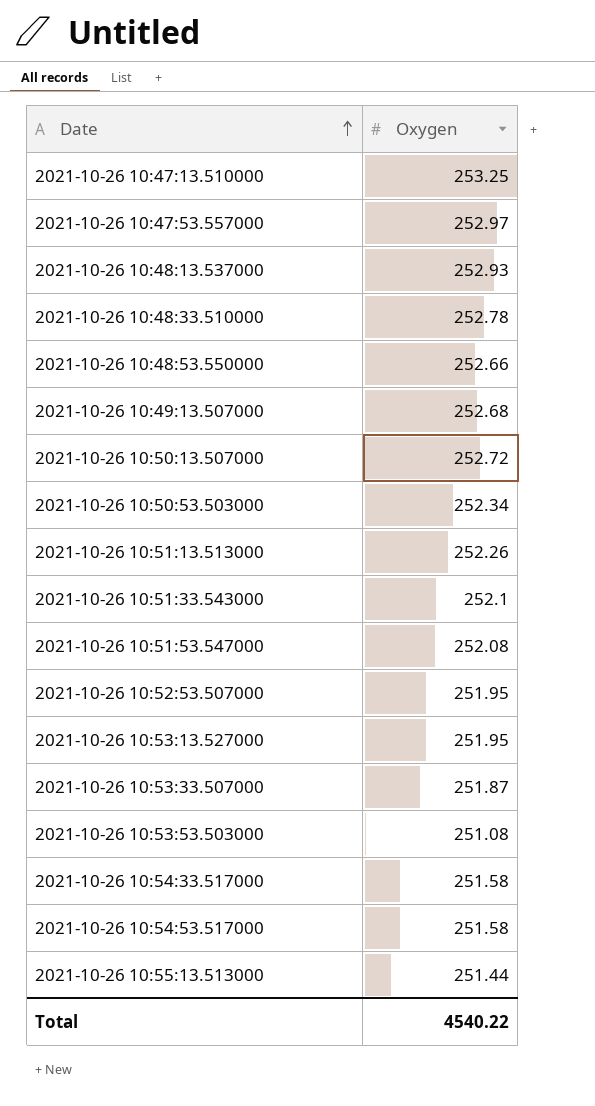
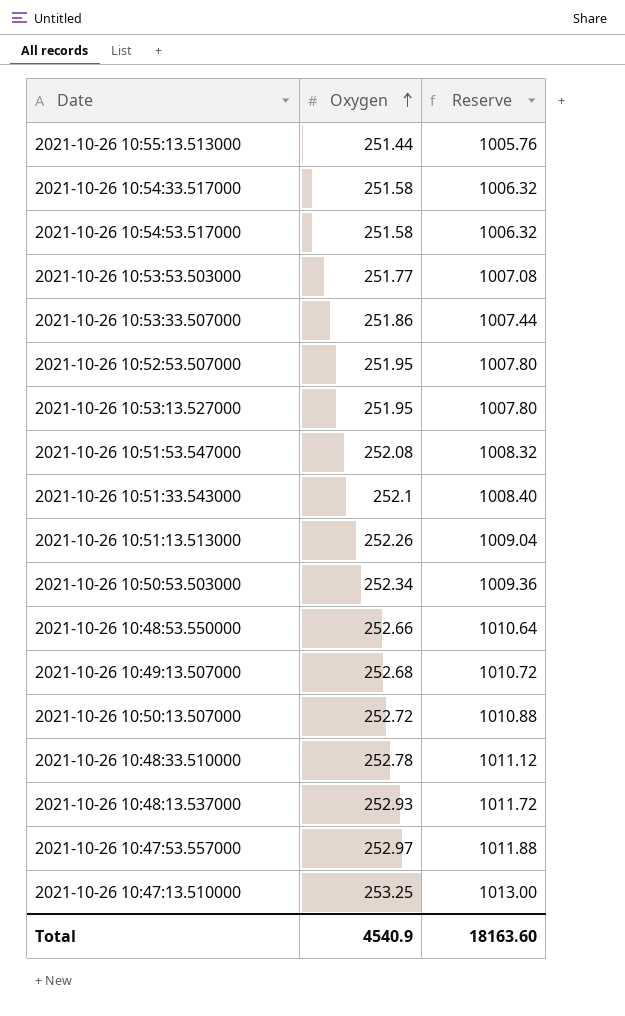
row order: Date ascending -> Oxygen ascending
column Reserve | formula: none -> [Oxygen] * 4
2021-10-26 10:53:53.503000 | Oxygen: 251.08 -> 251.77
2021-10-26 10:53:33.507000 | Oxygen: 251.87 -> 251.86
Total | Oxygen: 4540.22 -> 4540.9

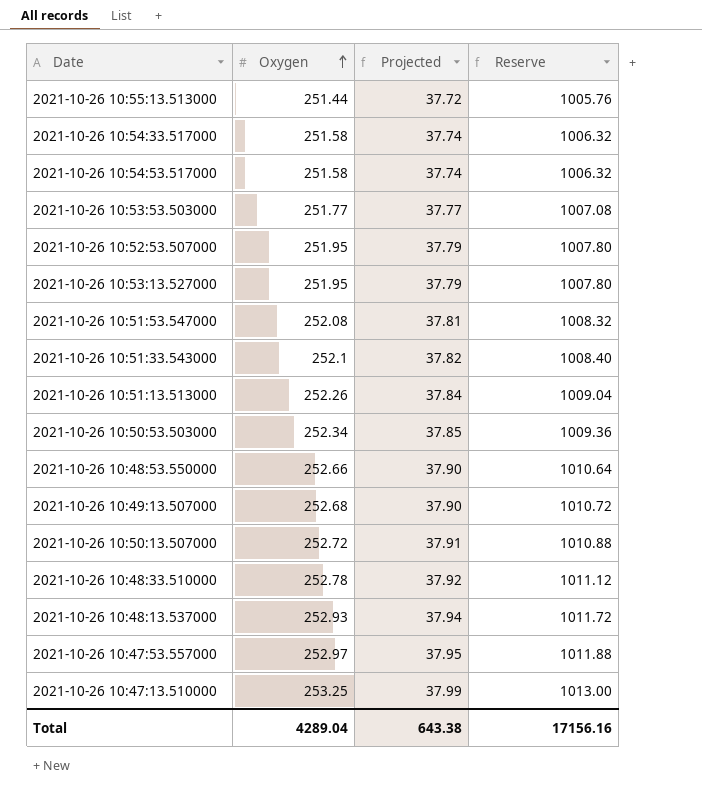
column Projected | formula: none -> [Oxygen] * 0.15
row 2021-10-26 10:53:33.507000: 251.86 | 1007.44 -> none
Total | Oxygen: 4540.9 -> 4289.04
Total | Reserve: 18163.60 -> 17156.16

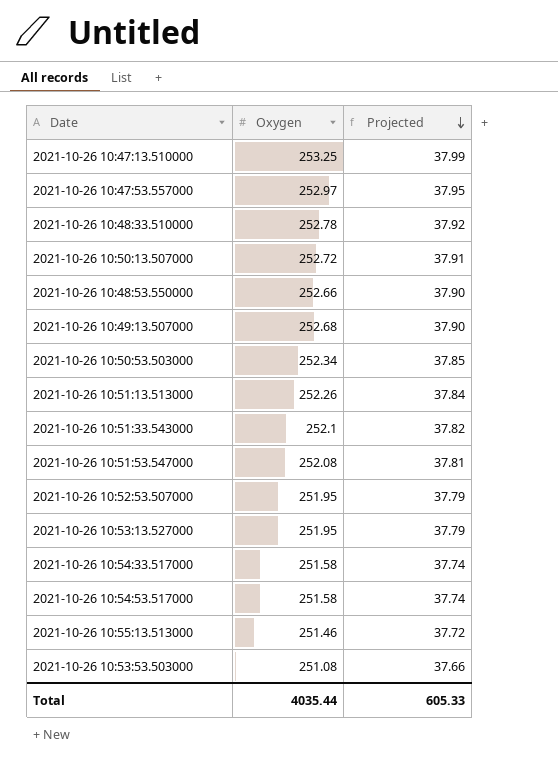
row order: Oxygen ascending -> Projected descending
column Reserve | formula: [Oxygen] * 4 -> none
row 2021-10-26 10:48:13.537000: 252.93 | 37.94 | 1011.72 -> none
2021-10-26 10:55:13.513000 | Oxygen: 251.44 -> 251.46
2021-10-26 10:53:53.503000 | Oxygen: 251.77 -> 251.08
2021-10-26 10:53:53.503000 | Projected: 37.77 -> 37.66
Total | Oxygen: 4289.04 -> 4035.44
Total | Projected: 643.38 -> 605.33

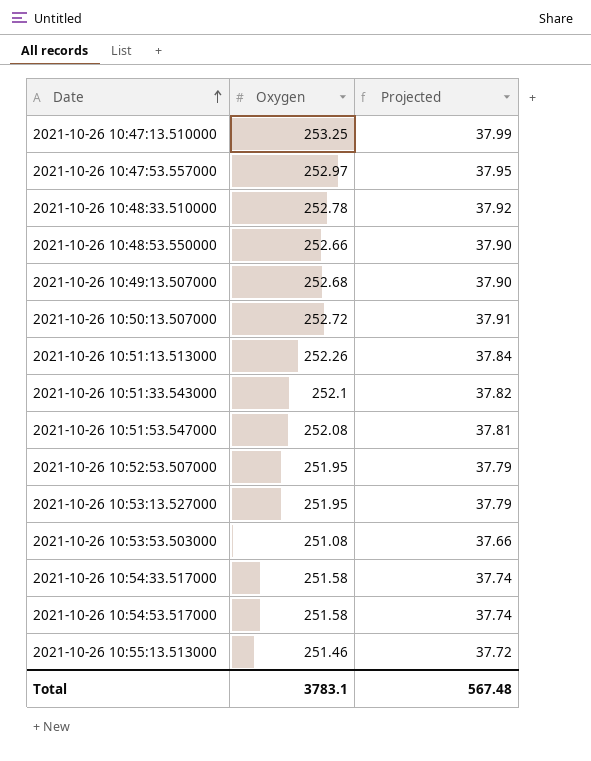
row order: Projected descending -> Date ascending
row 2021-10-26 10:50:53.503000: 252.34 | 37.85 -> none
Total | Oxygen: 4035.44 -> 3783.1
Total | Projected: 605.33 -> 567.48

